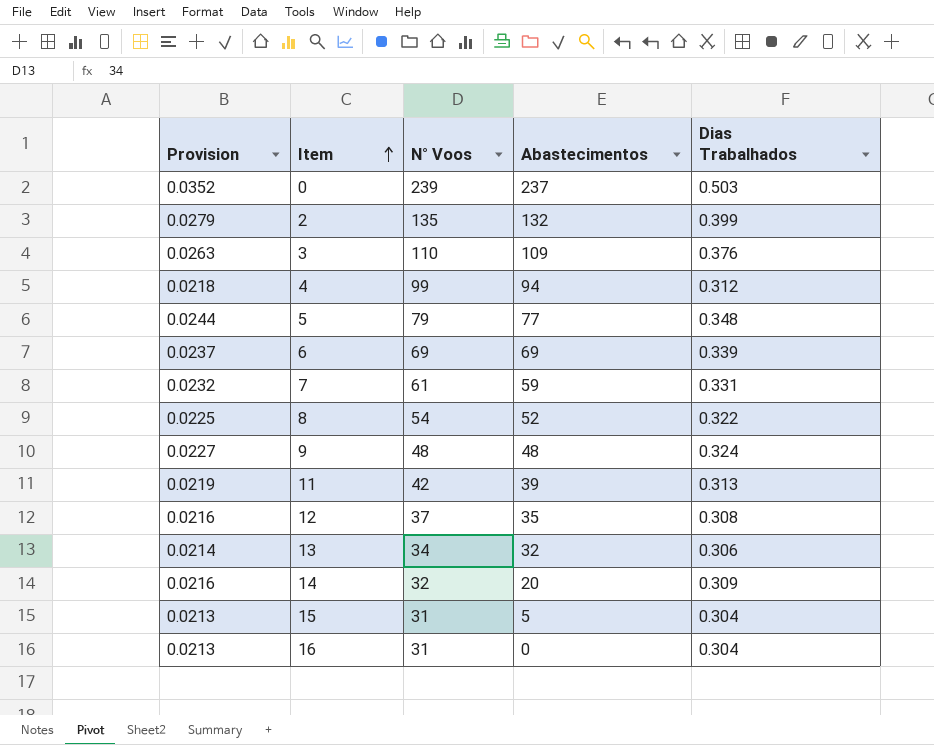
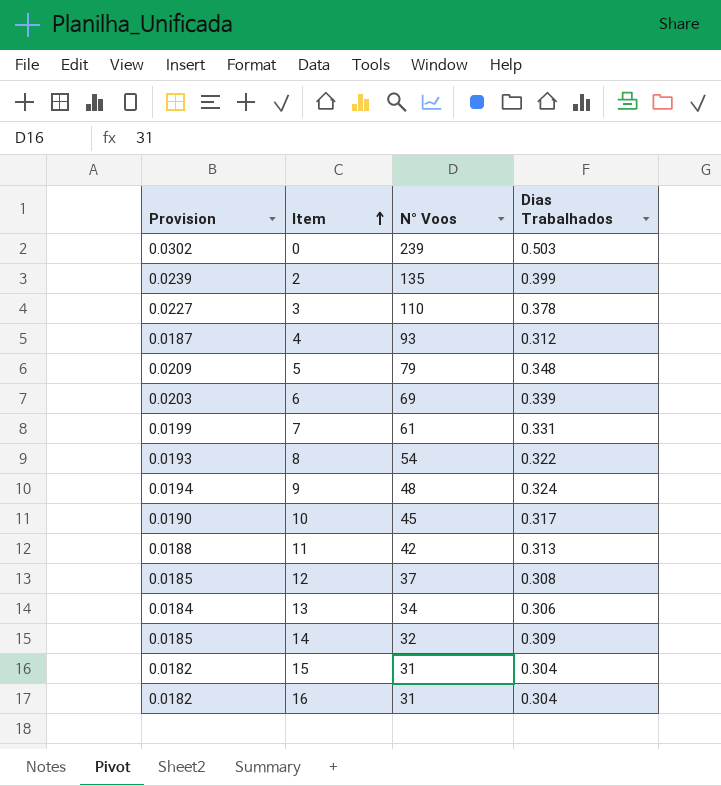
column Abastecimentos | position: 4 -> none
column Provision | formula: [Dias Trabalhados] * 0.07 -> [Dias Trabalhados] * 0.06
3 | Dias Trabalhados: 0.376 -> 0.378
4 | N° Voos: 99 -> 93
row 10: none -> 0.0190 | 45 | 0.317

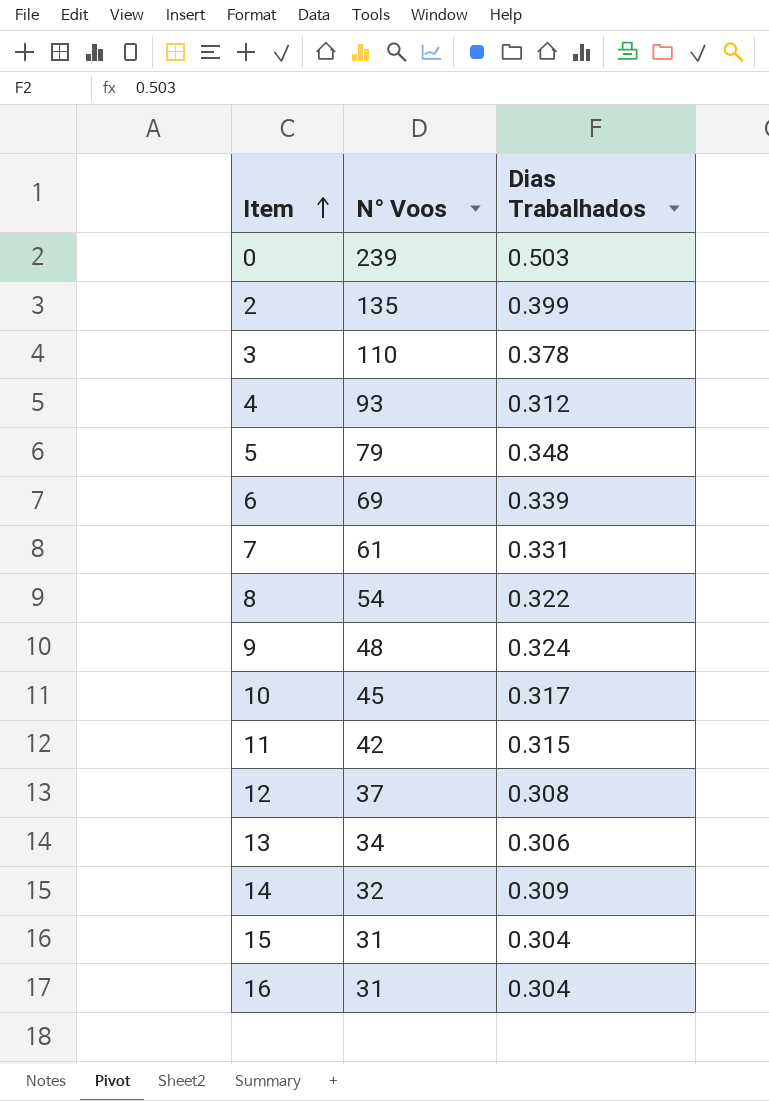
column Provision | formula: [Dias Trabalhados] * 0.06 -> none
11 | Dias Trabalhados: 0.313 -> 0.315

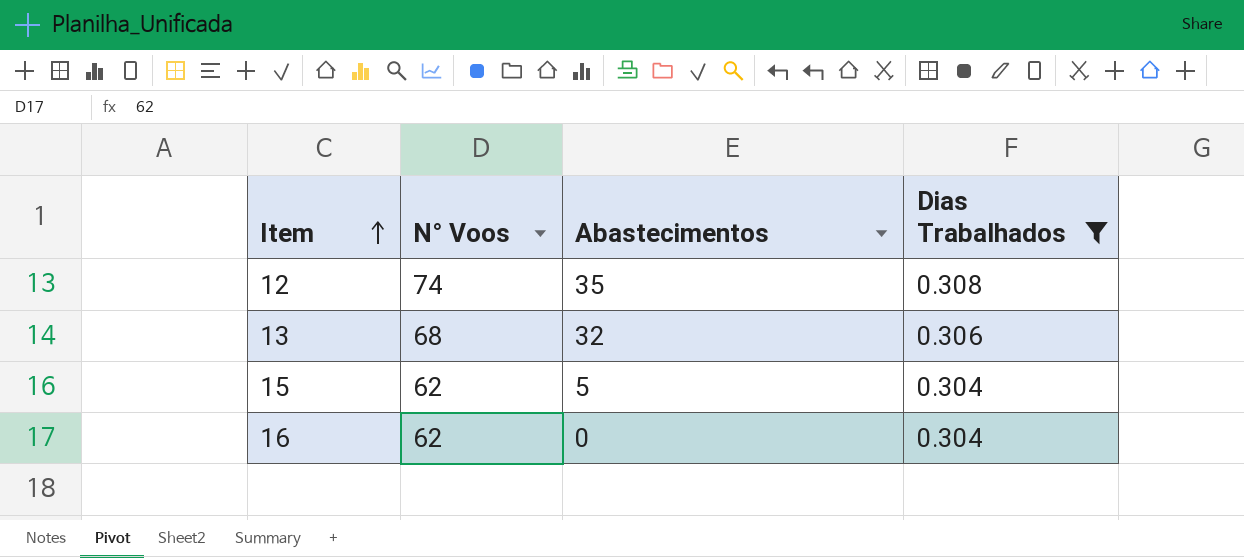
filter: none -> Dias Trabalhados <= 0.308
column Abastecimentos | position: none -> 3
12 | N° Voos: 37 -> 74
13 | N° Voos: 34 -> 68
15 | N° Voos: 31 -> 62
16 | N° Voos: 31 -> 62

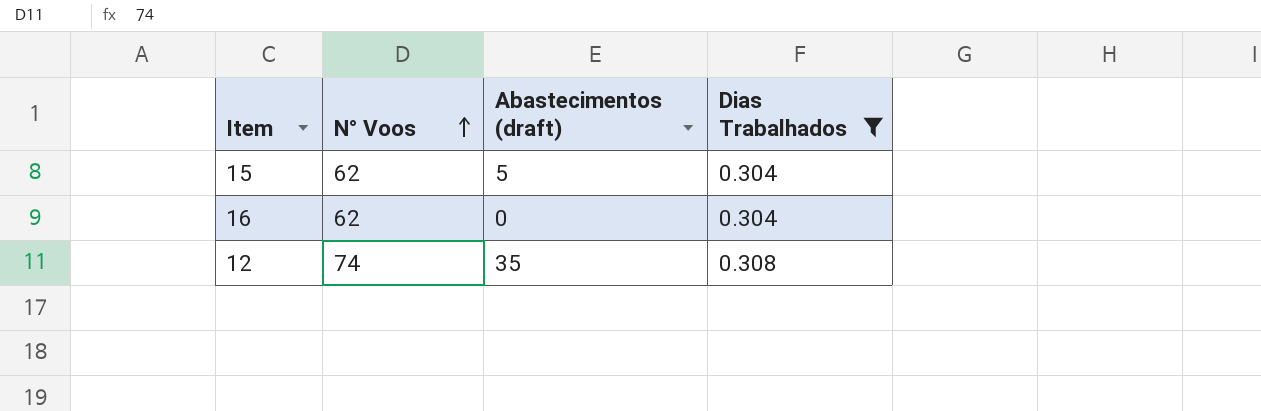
row order: Item ascending -> N° Voos ascending
column name: Abastecimentos -> Abastecimentos (draft)
row 13: 68 | 32 | 0.306 -> none

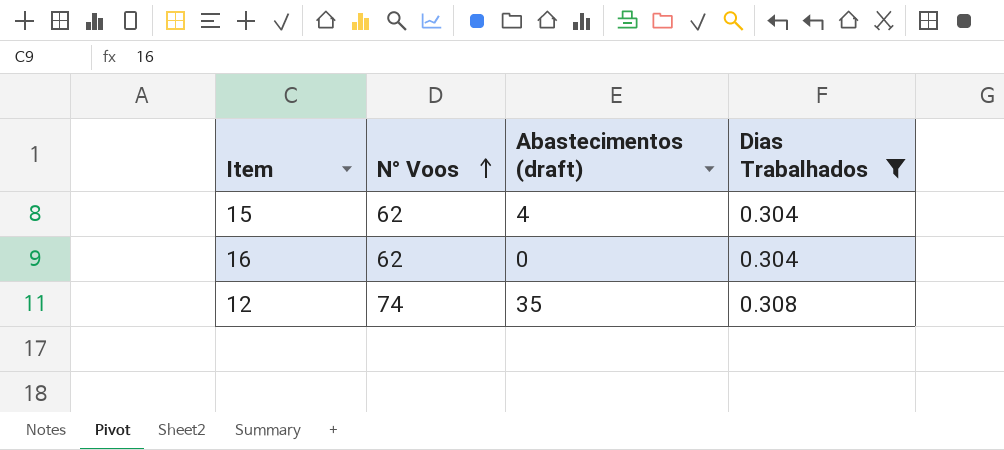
15 | Abastecimentos (draft): 5 -> 4

